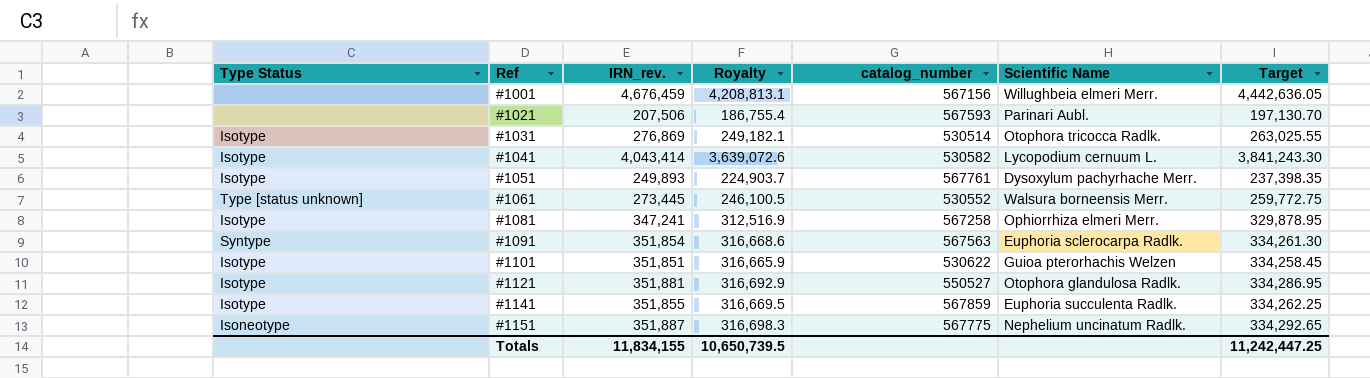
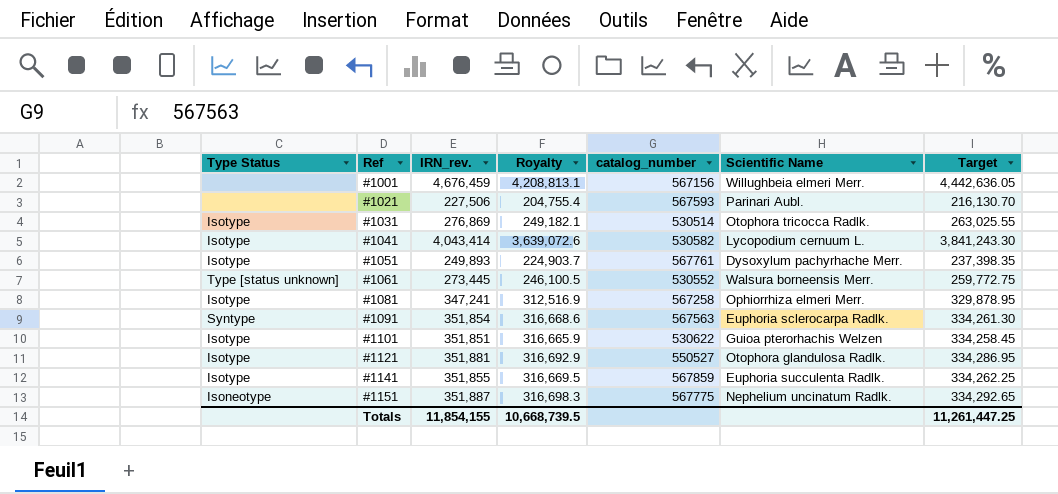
#1021 | IRN_rev.: 207,506 -> 227,506
#1021 | Royalty: 186,755.4 -> 204,755.4
#1021 | Target: 197,130.70 -> 216,130.70
Totals | IRN_rev.: 11,834,155 -> 11,854,155
Totals | Royalty: 10,650,739.5 -> 10,668,739.5
Totals | Target: 11,242,447.25 -> 11,261,447.25

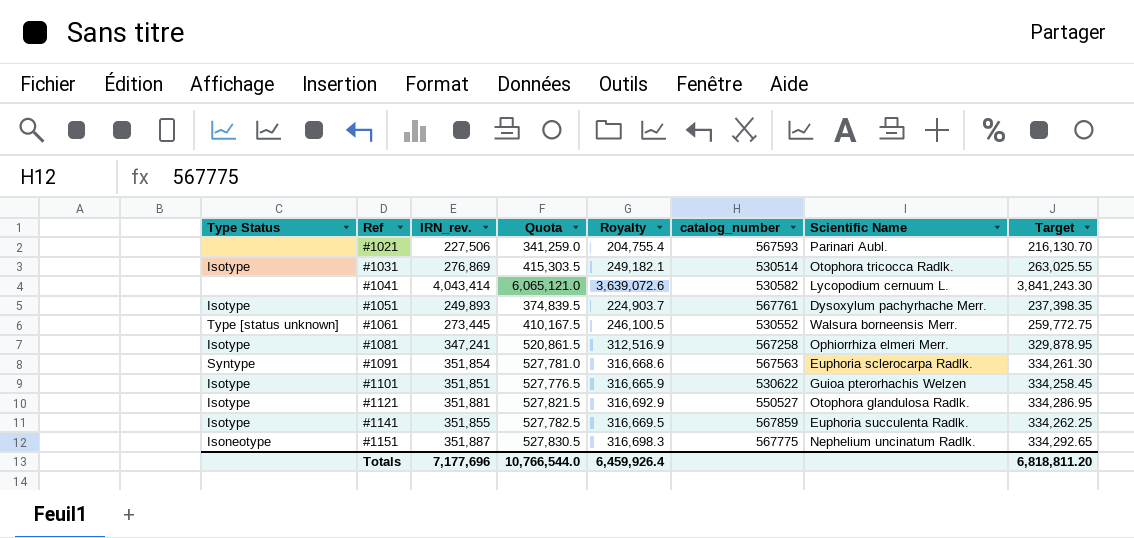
column Quota | formula: none -> [IRN_rev.] * 1.5
row #1001: none | 4,676,459 | 4,208,813.1 | 567156 | Willughbeia elmeri Merr. | 4,442,636.05 -> none
#1041 | Type Status: Isotype -> none
Totals | IRN_rev.: 11,854,155 -> 7,177,696
Totals | Royalty: 10,668,739.5 -> 6,459,926.4
Totals | Target: 11,261,447.25 -> 6,818,811.20

